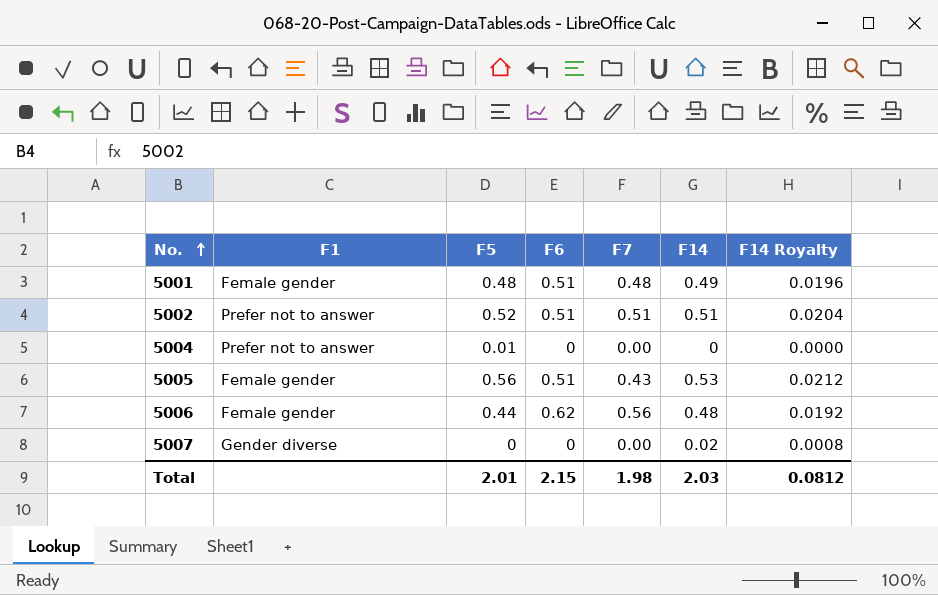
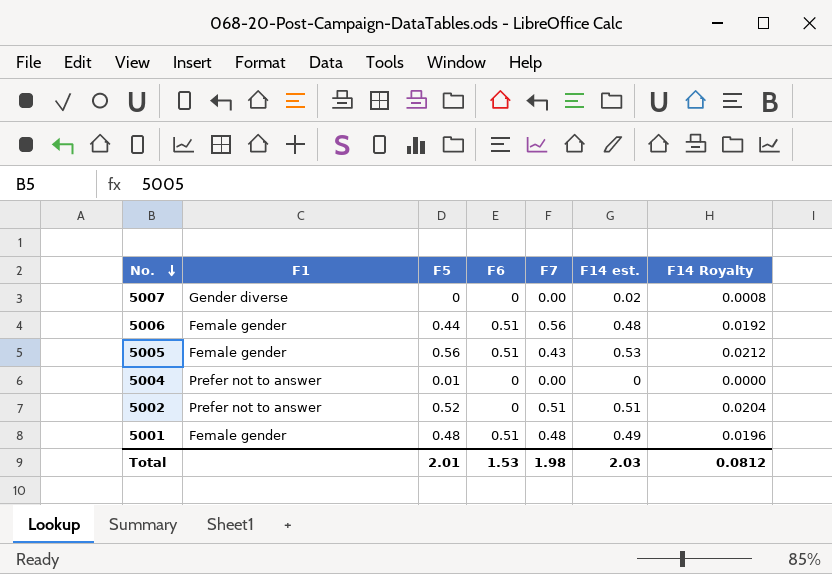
row order: No. ascending -> No. descending
column name: F14 -> F14 est.
5006 | F6: 0.62 -> 0.51
5002 | F6: 0.51 -> 0
Total | F6: 2.15 -> 1.53

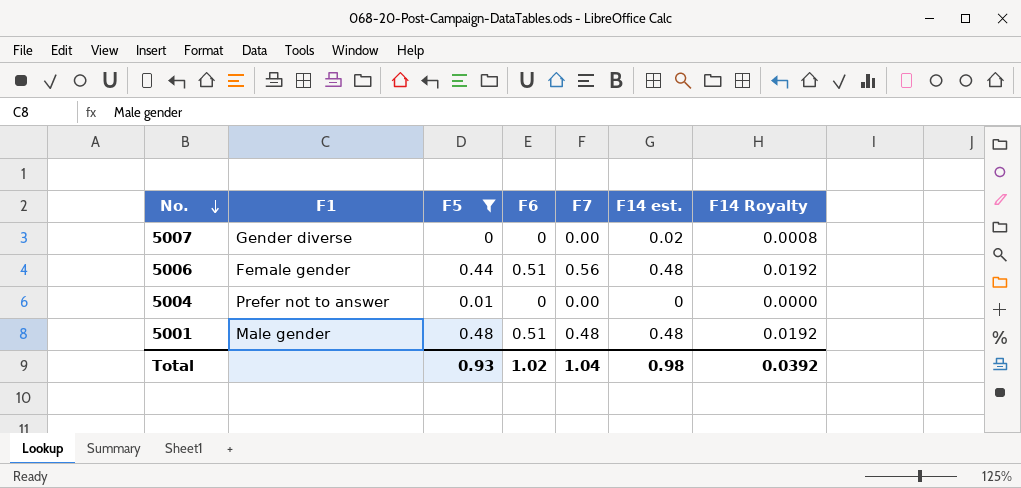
filter: none -> F5 <= 0.48
5001 | F1: Female gender -> Male gender
5001 | F14 est.: 0.49 -> 0.48
5001 | F14 Royalty: 0.0196 -> 0.0192
Total | F5: 2.01 -> 0.93
Total | F6: 1.53 -> 1.02
Total | F7: 1.98 -> 1.04
Total | F14 est.: 2.03 -> 0.98
Total | F14 Royalty: 0.0812 -> 0.0392

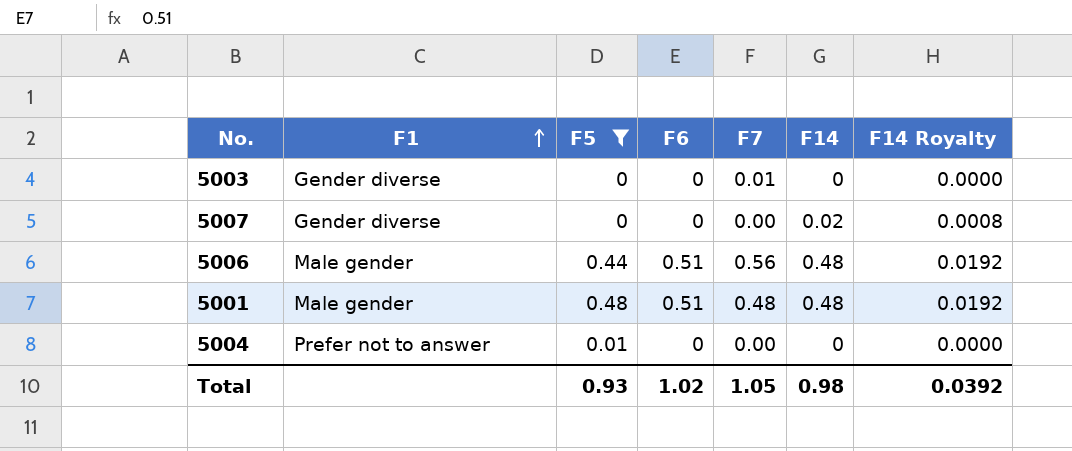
row order: No. descending -> F1 ascending
column name: F14 est. -> F14
row 5003: none -> Gender diverse | 0 | 0 | 0.01 | 0 | 0.0000
5006 | F1: Female gender -> Male gender
Total | F7: 1.04 -> 1.05

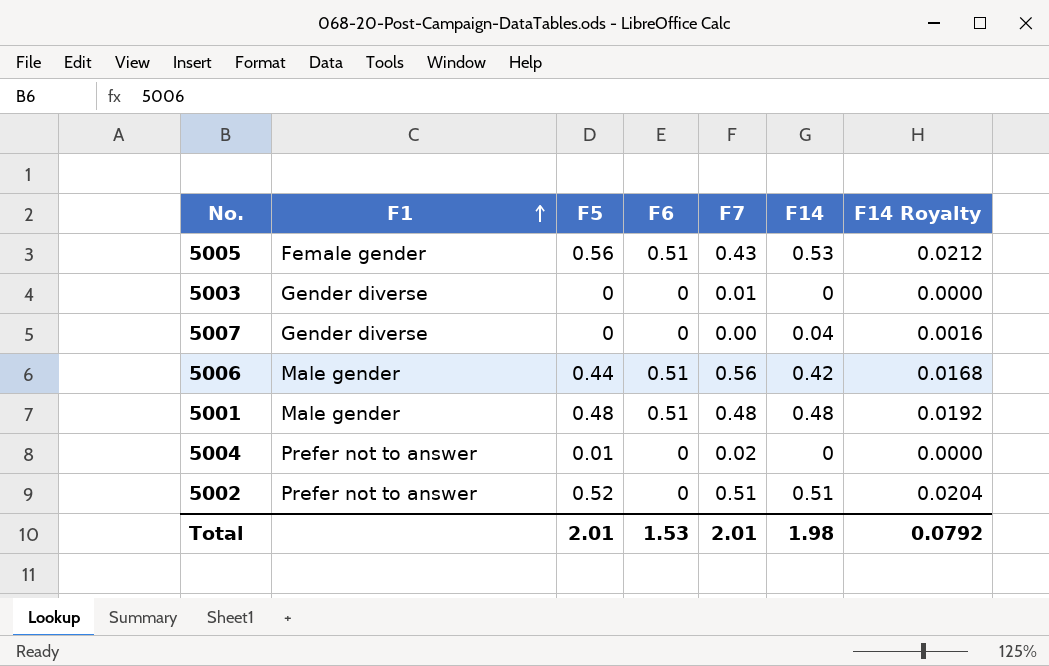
filter: F5 <= 0.48 -> none
5007 | F14: 0.02 -> 0.04
5007 | F14 Royalty: 0.0008 -> 0.0016
5006 | F14: 0.48 -> 0.42
5006 | F14 Royalty: 0.0192 -> 0.0168
5004 | F7: 0.00 -> 0.02
Total | F5: 0.93 -> 2.01
Total | F6: 1.02 -> 1.53
Total | F7: 1.05 -> 2.01
Total | F14: 0.98 -> 1.98
Total | F14 Royalty: 0.0392 -> 0.0792

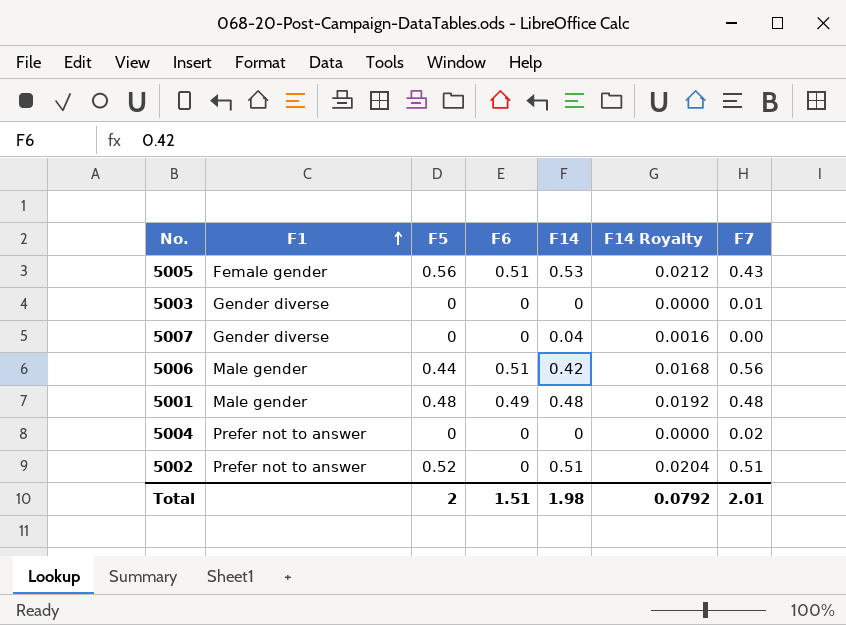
column F7 | position: 5 -> 7
5001 | F6: 0.51 -> 0.49
5004 | F5: 0.01 -> 0
Total | F5: 2.01 -> 2
Total | F6: 1.53 -> 1.51

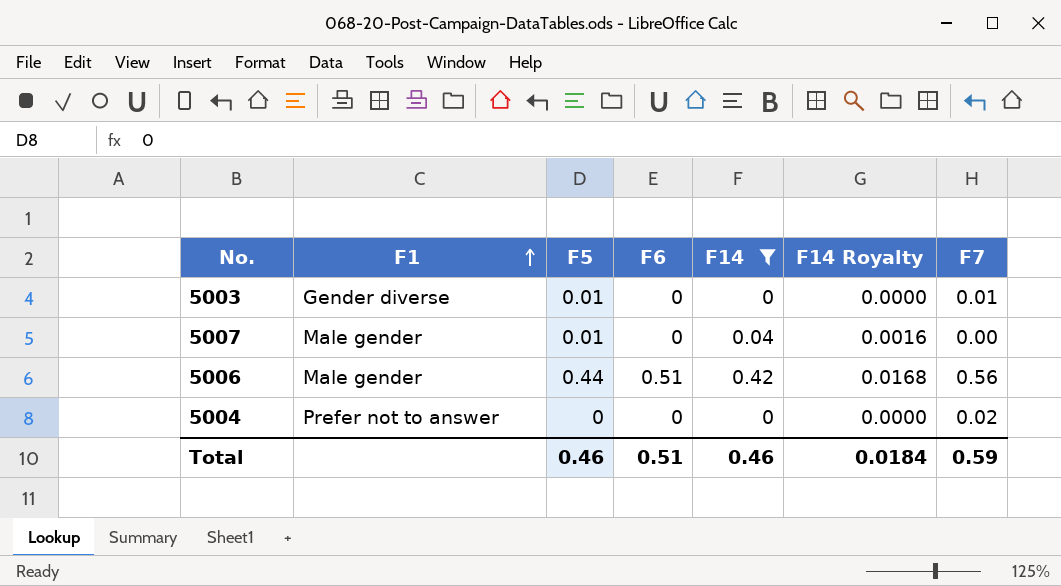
filter: none -> F14 <= 0.42
5003 | F5: 0 -> 0.01
5007 | F1: Gender diverse -> Male gender
5007 | F5: 0 -> 0.01
Total | F5: 2 -> 0.46
Total | F6: 1.51 -> 0.51
Total | F14: 1.98 -> 0.46
Total | F14 Royalty: 0.0792 -> 0.0184
Total | F7: 2.01 -> 0.59

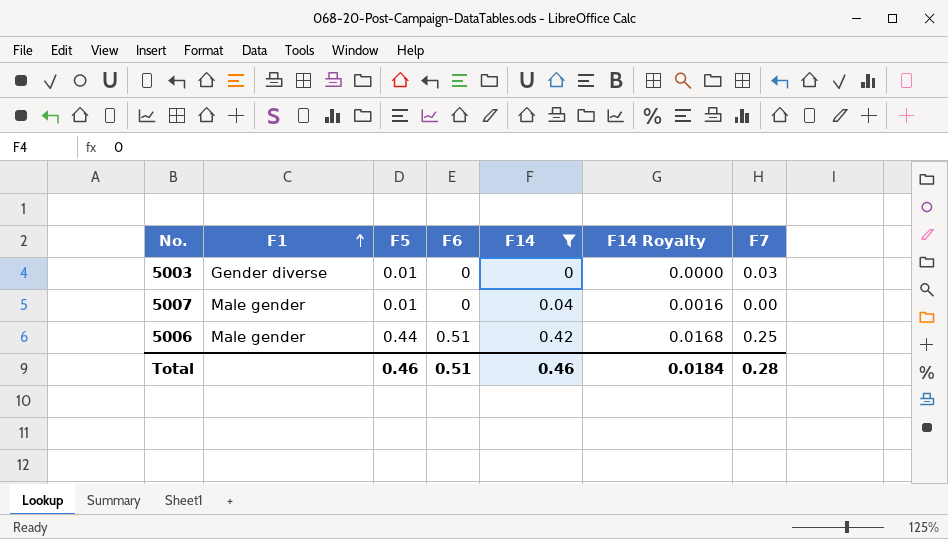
row 5004: Prefer not to answer | 0 | 0 | 0 | 0.0000 | 0.02 -> none
5003 | F7: 0.01 -> 0.03
5006 | F7: 0.56 -> 0.25
Total | F7: 0.59 -> 0.28

